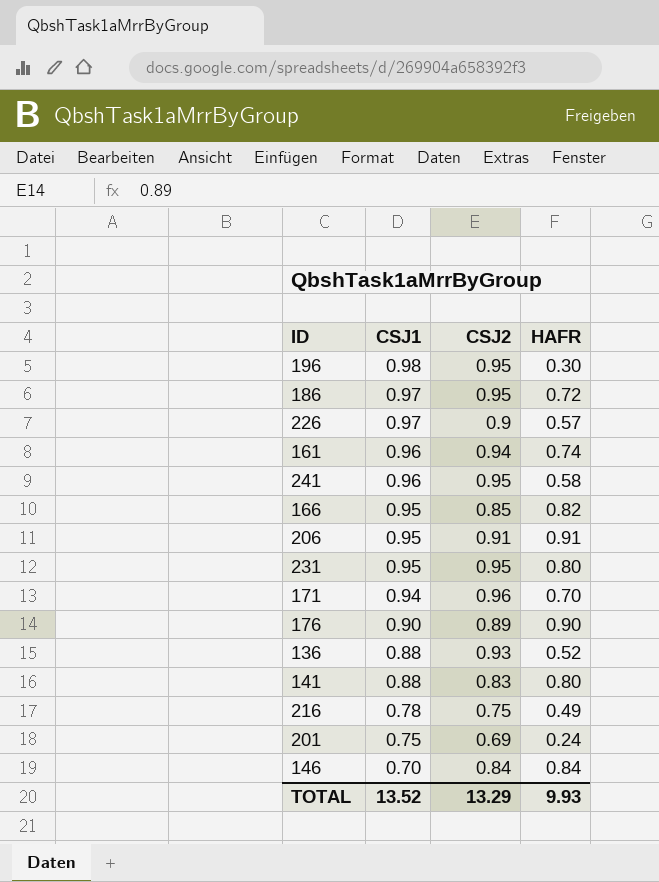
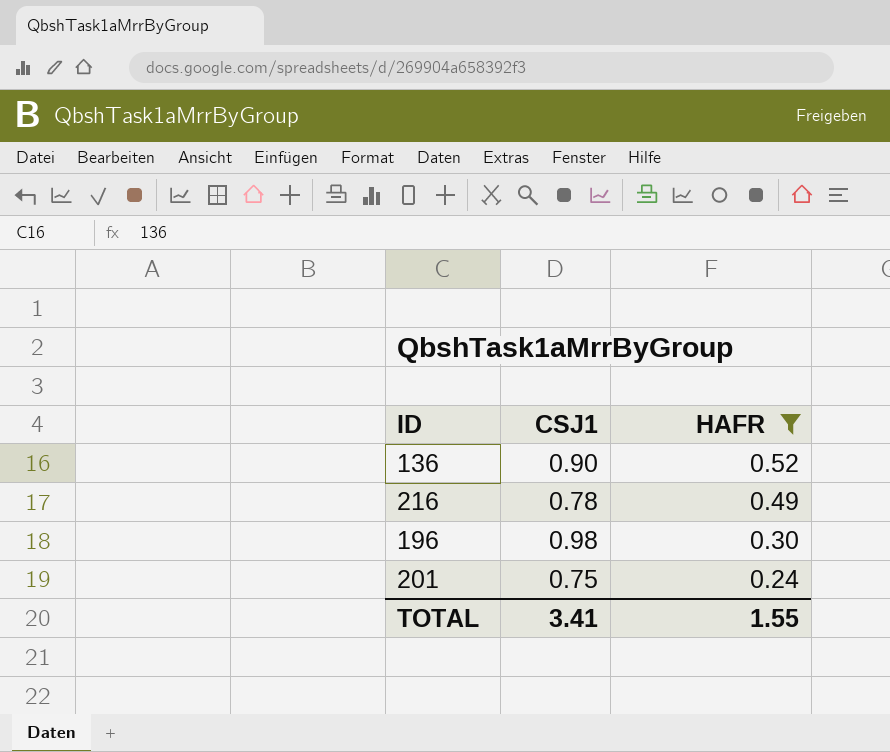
filter: none -> HAFR <= 0.52
row order: CSJ1 descending -> HAFR descending
column CSJ2 | position: 3 -> none
136 | CSJ1: 0.88 -> 0.90
TOTAL | CSJ1: 13.52 -> 3.41
TOTAL | HAFR: 9.93 -> 1.55

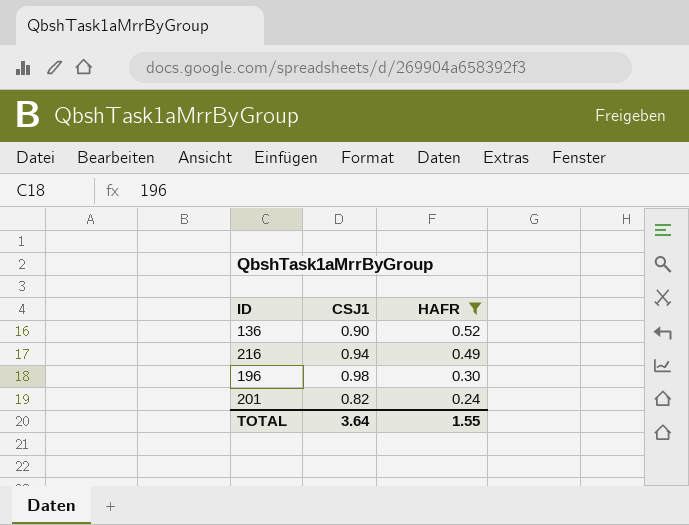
216 | CSJ1: 0.78 -> 0.94
201 | CSJ1: 0.75 -> 0.82
TOTAL | CSJ1: 3.41 -> 3.64

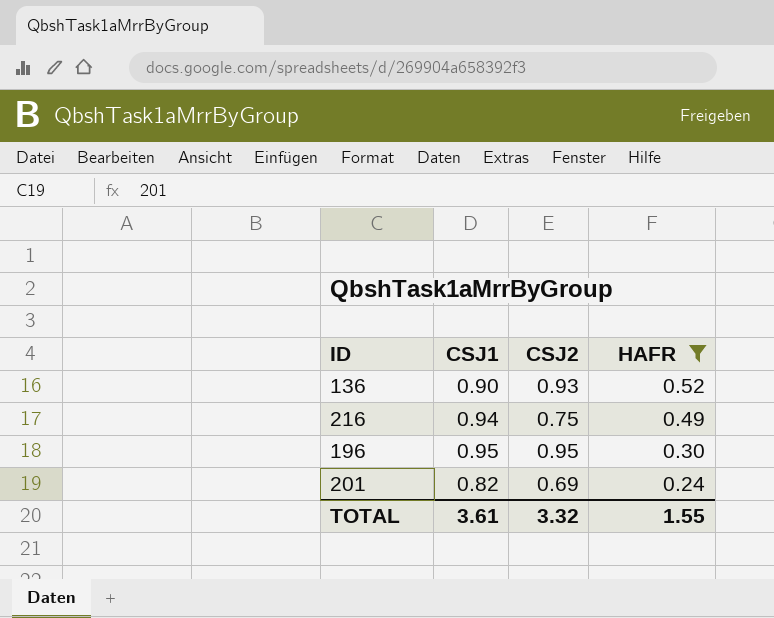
column CSJ2 | position: none -> 3
196 | CSJ1: 0.98 -> 0.95
TOTAL | CSJ1: 3.64 -> 3.61

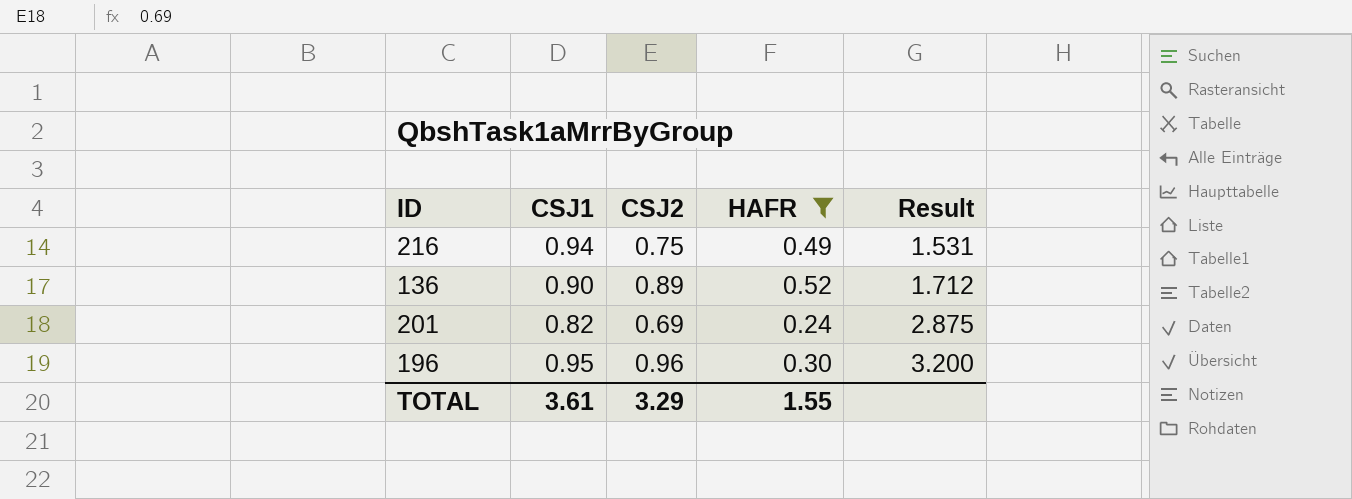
row order: HAFR descending -> Result ascending
column Result | formula: none -> [CSJ2] / [HAFR]
136 | CSJ2: 0.93 -> 0.89
196 | CSJ2: 0.95 -> 0.96
TOTAL | CSJ2: 3.32 -> 3.29

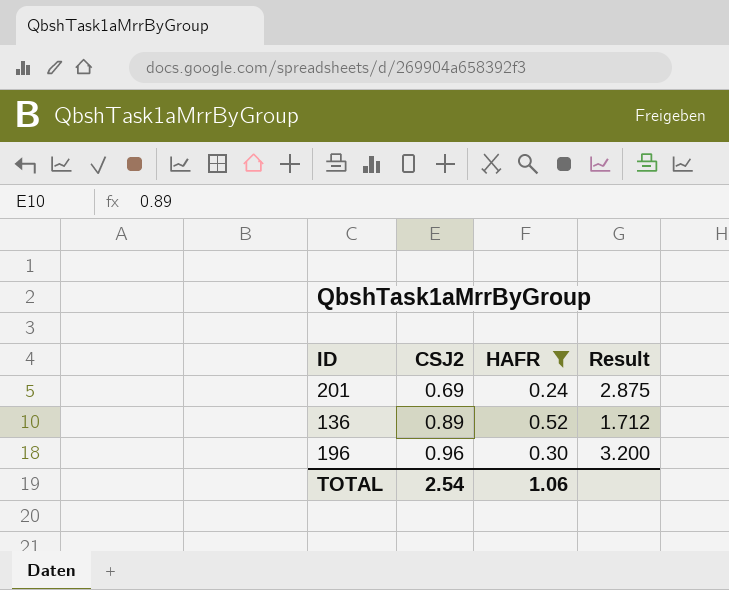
row order: Result ascending -> CSJ2 ascending
column CSJ1 | position: 2 -> none
row 216: 0.94 | 0.75 | 0.49 | 1.531 -> none
TOTAL | CSJ2: 3.29 -> 2.54
TOTAL | HAFR: 1.55 -> 1.06

